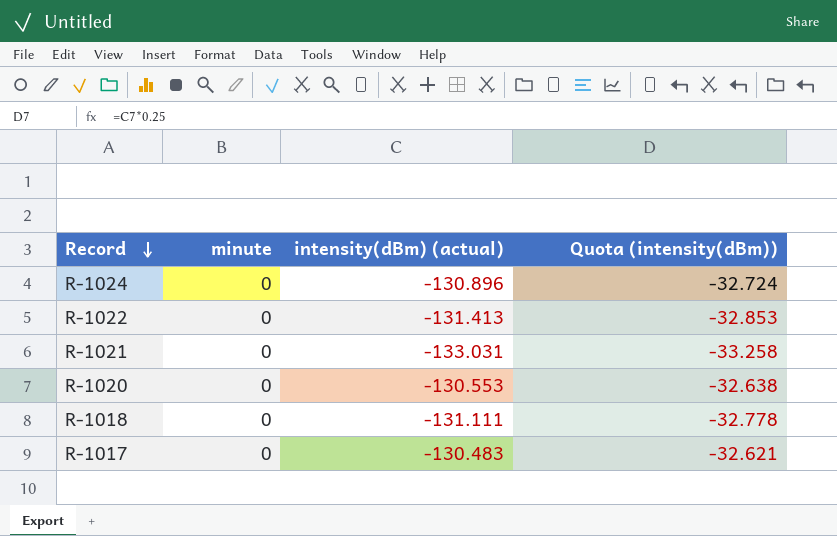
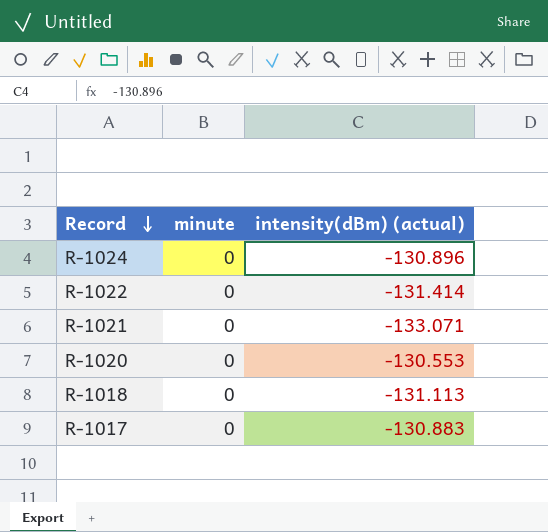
column Quota (intensity(dBm)) | formula: [intensity(dBm) (actual)] * 0.25 -> none
R-1022 | intensity(dBm) (actual): -131.413 -> -131.414
R-1021 | intensity(dBm) (actual): -133.031 -> -133.071
R-1018 | intensity(dBm) (actual): -131.111 -> -131.113
R-1017 | intensity(dBm) (actual): -130.483 -> -130.883

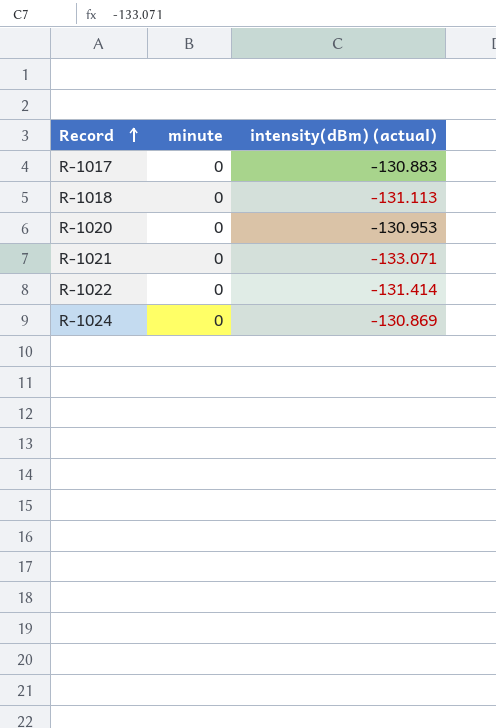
row order: Record descending -> Record ascending
R-1020 | intensity(dBm) (actual): -130.553 -> -130.953
R-1024 | intensity(dBm) (actual): -130.896 -> -130.869

